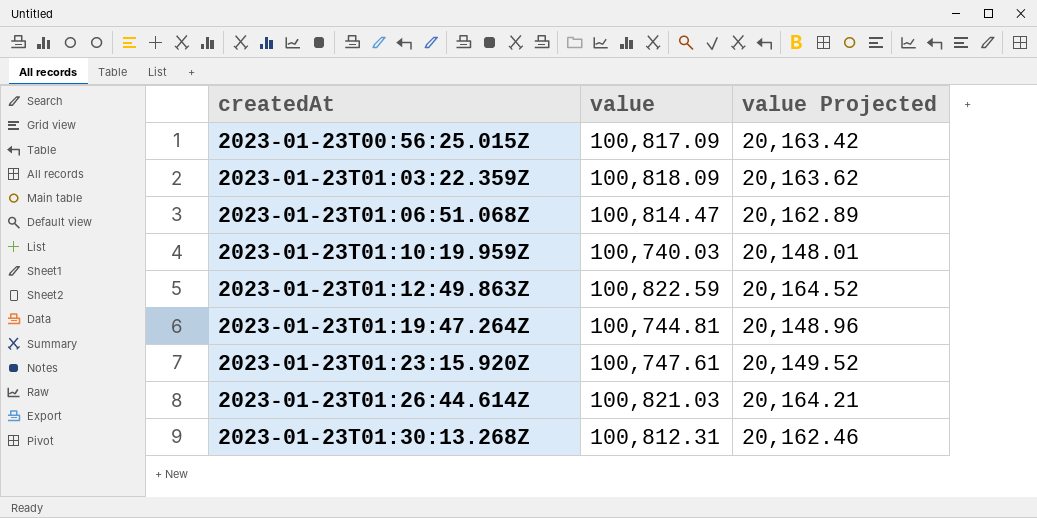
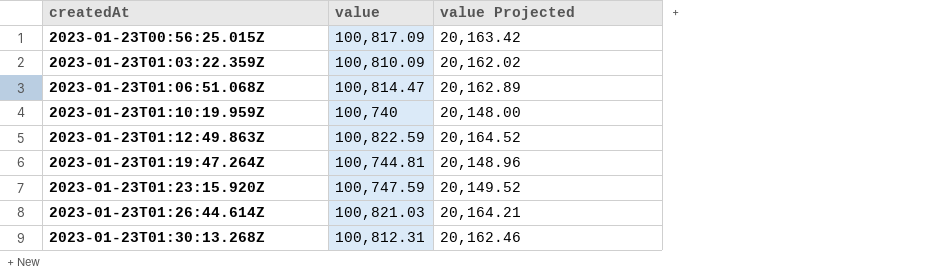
2023-01-23T01:03:22.359Z | value: 100,818.09 -> 100,810.09
2023-01-23T01:03:22.359Z | value Projected: 20,163.62 -> 20,162.02
2023-01-23T01:10:19.959Z | value: 100,740.03 -> 100,740
2023-01-23T01:10:19.959Z | value Projected: 20,148.01 -> 20,148.00
2023-01-23T01:23:15.920Z | value: 100,747.61 -> 100,747.59

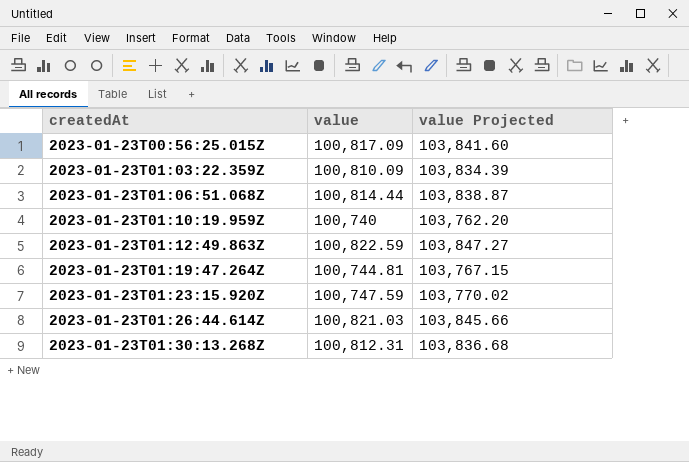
column value Projected | formula: [value] * 0.2 -> [value] * 1.03
2023-01-23T01:06:51.068Z | value: 100,814.47 -> 100,814.44

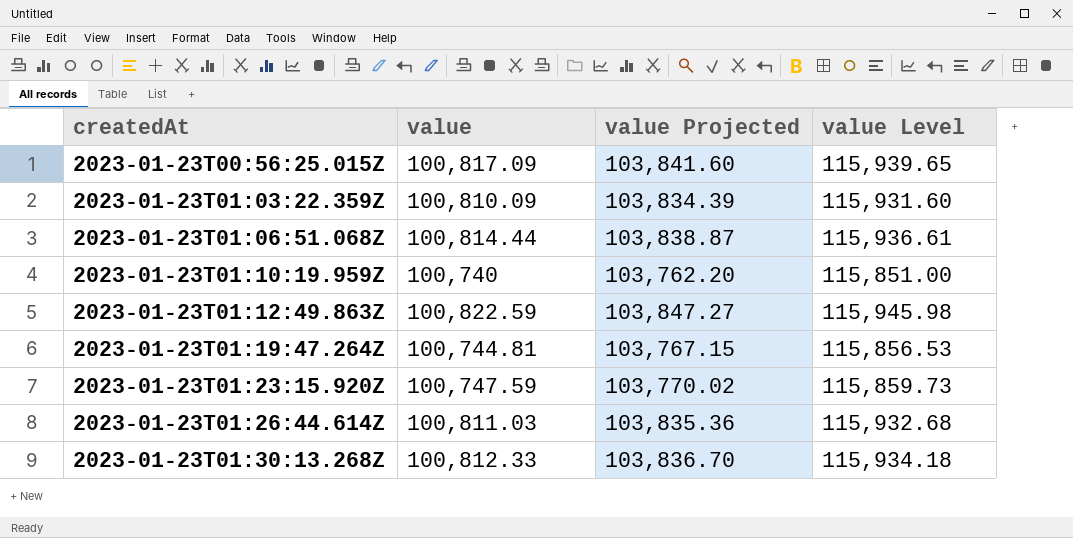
column value Level | formula: none -> [value] * 1.15
2023-01-23T01:26:44.614Z | value: 100,821.03 -> 100,811.03
2023-01-23T01:26:44.614Z | value Projected: 103,845.66 -> 103,835.36
2023-01-23T01:30:13.268Z | value: 100,812.31 -> 100,812.33
2023-01-23T01:30:13.268Z | value Projected: 103,836.68 -> 103,836.70

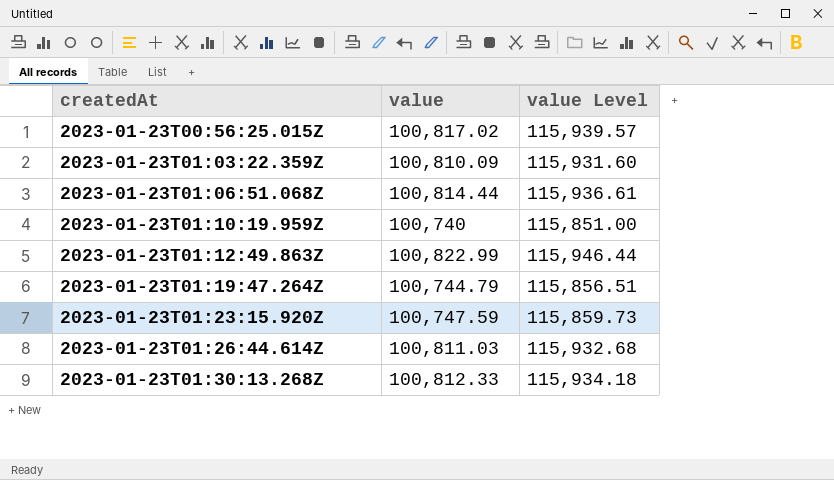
column value Projected | formula: [value] * 1.03 -> none
2023-01-23T00:56:25.015Z | value: 100,817.09 -> 100,817.02
2023-01-23T00:56:25.015Z | value Level: 115,939.65 -> 115,939.57
2023-01-23T01:12:49.863Z | value: 100,822.59 -> 100,822.99
2023-01-23T01:12:49.863Z | value Level: 115,945.98 -> 115,946.44
2023-01-23T01:19:47.264Z | value: 100,744.81 -> 100,744.79
2023-01-23T01:19:47.264Z | value Level: 115,856.53 -> 115,856.51

